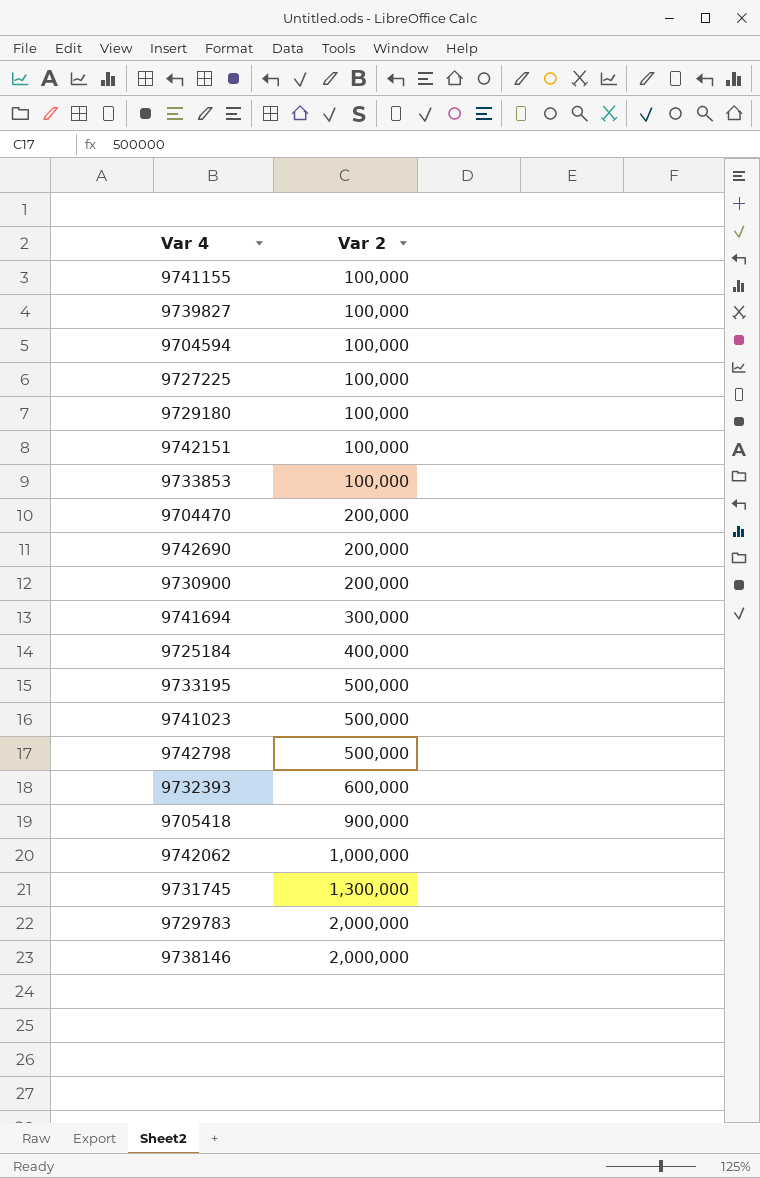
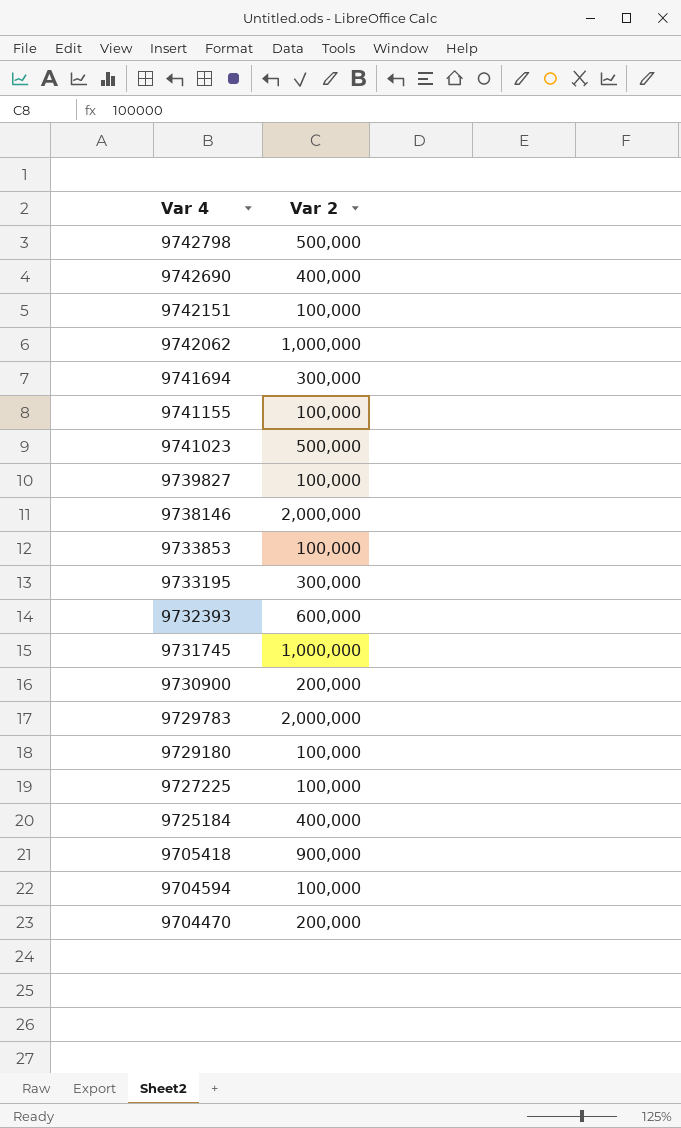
row order: Var 2 ascending -> Var 4 descending
9742690 | Var 2: 200,000 -> 400,000
9733195 | Var 2: 500,000 -> 300,000
9731745 | Var 2: 1,300,000 -> 1,000,000

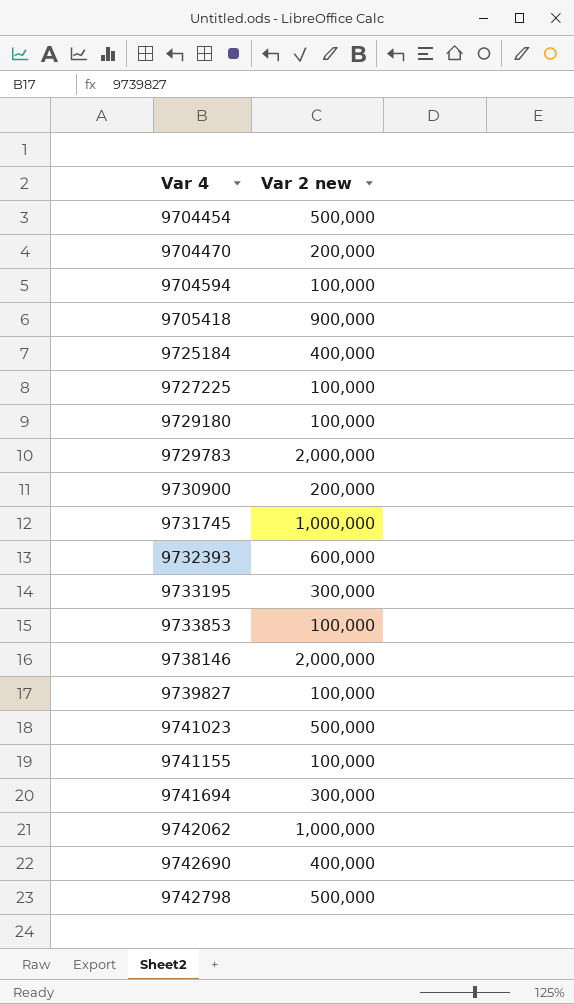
row order: Var 4 descending -> Var 4 ascending
column name: Var 2 -> Var 2 new
row 9742151: 100,000 -> none
row 9704454: none -> 500,000

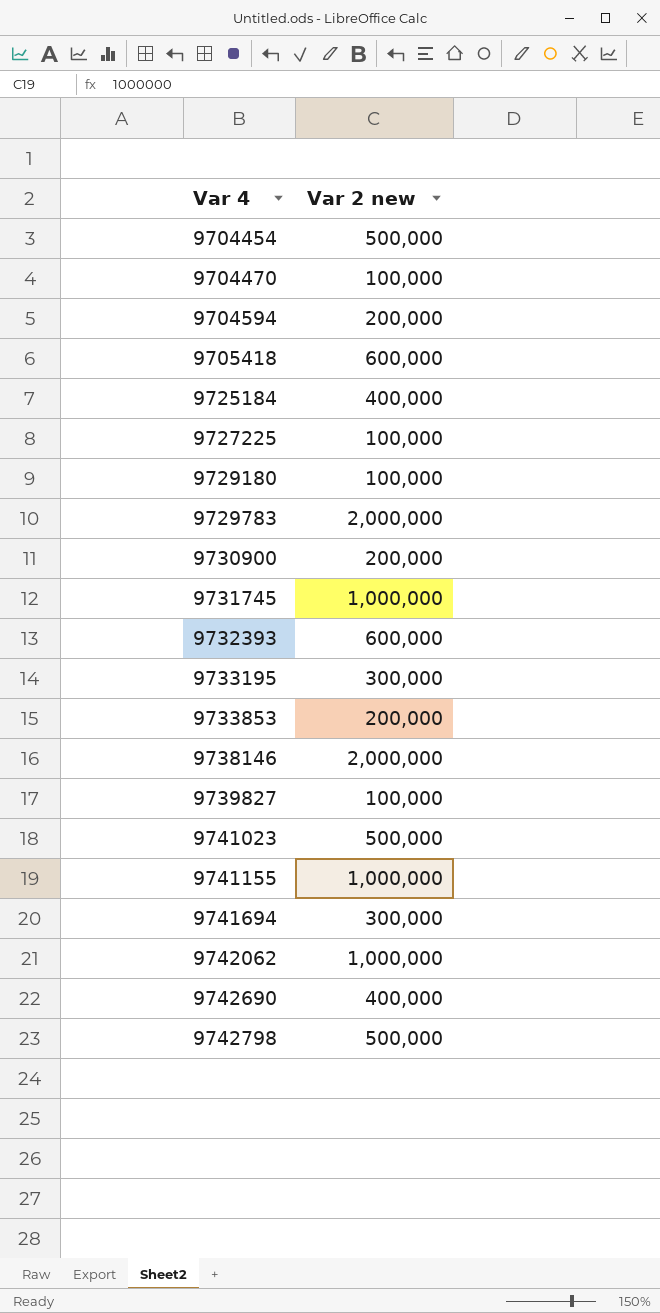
9704470 | Var 2 new: 200,000 -> 100,000
9704594 | Var 2 new: 100,000 -> 200,000
9705418 | Var 2 new: 900,000 -> 600,000
9733853 | Var 2 new: 100,000 -> 200,000
9741155 | Var 2 new: 100,000 -> 1,000,000

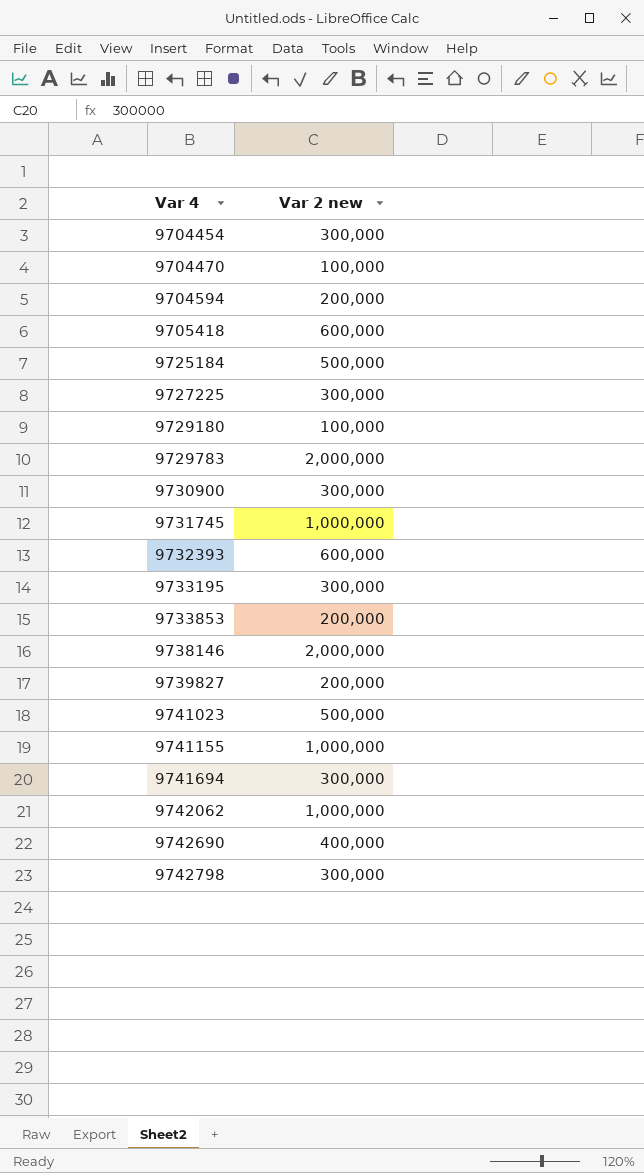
9704454 | Var 2 new: 500,000 -> 300,000
9725184 | Var 2 new: 400,000 -> 500,000
9727225 | Var 2 new: 100,000 -> 300,000
9730900 | Var 2 new: 200,000 -> 300,000
9739827 | Var 2 new: 100,000 -> 200,000
9742798 | Var 2 new: 500,000 -> 300,000

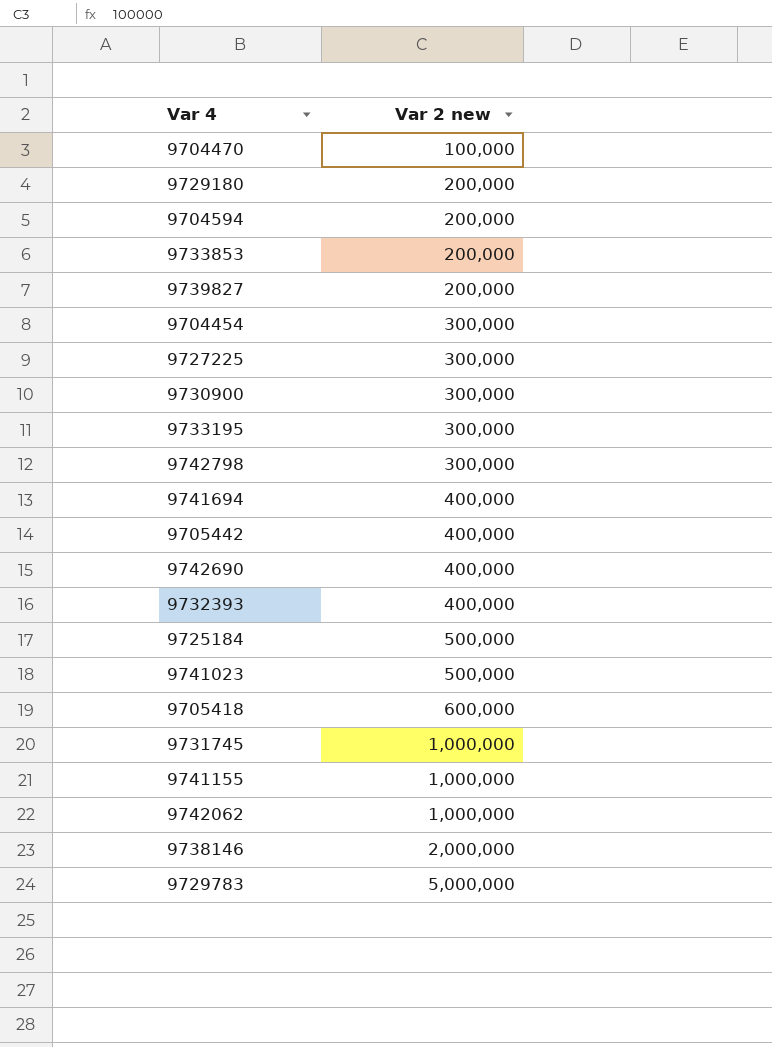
row order: Var 4 ascending -> Var 2 new ascending
9729180 | Var 2 new: 100,000 -> 200,000
9741694 | Var 2 new: 300,000 -> 400,000
row 9705442: none -> 400,000
9732393 | Var 2 new: 600,000 -> 400,000
9729783 | Var 2 new: 2,000,000 -> 5,000,000

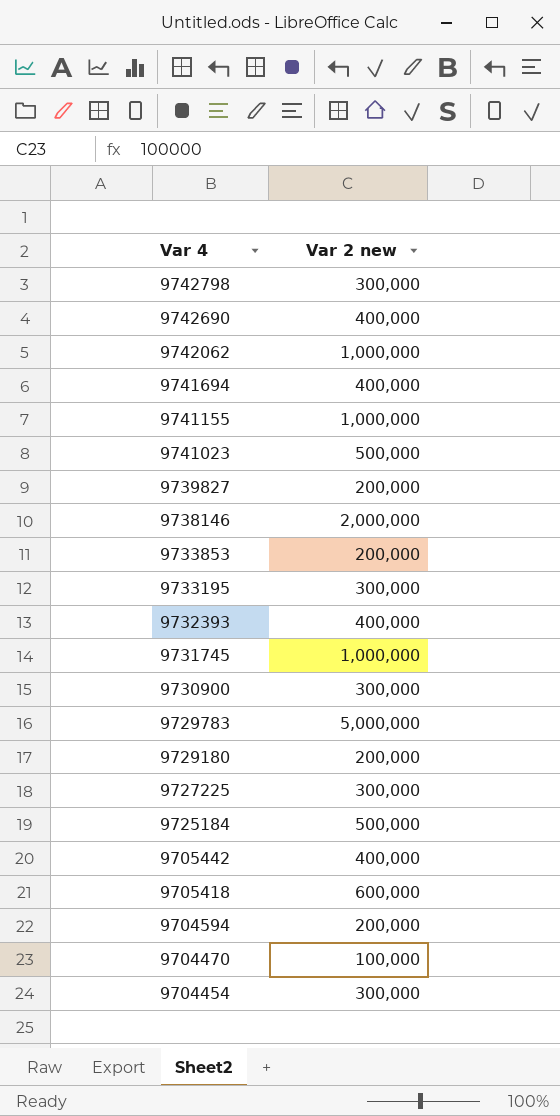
row order: Var 2 new ascending -> Var 4 descending

